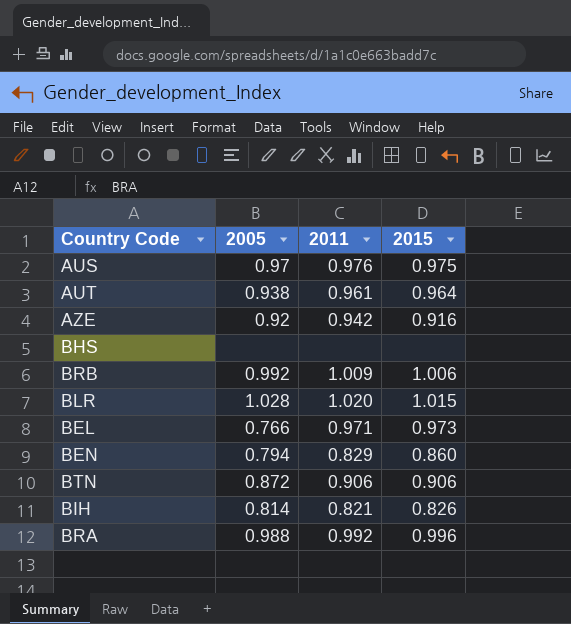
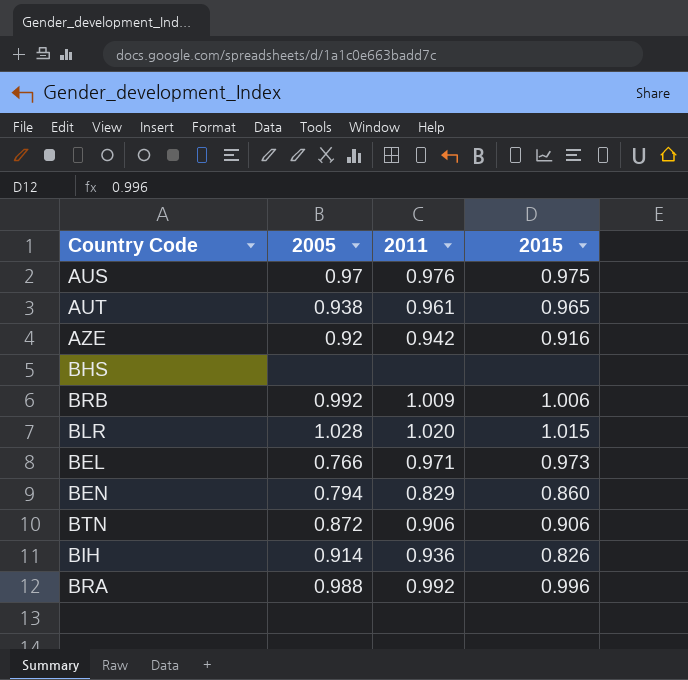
AUT | 2015: 0.964 -> 0.965
BIH | 2005: 0.814 -> 0.914
BIH | 2011: 0.821 -> 0.936

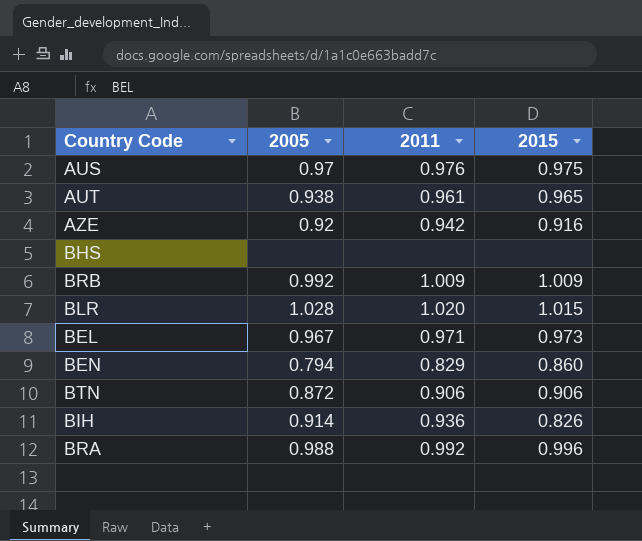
BRB | 2015: 1.006 -> 1.009
BEL | 2005: 0.766 -> 0.967

